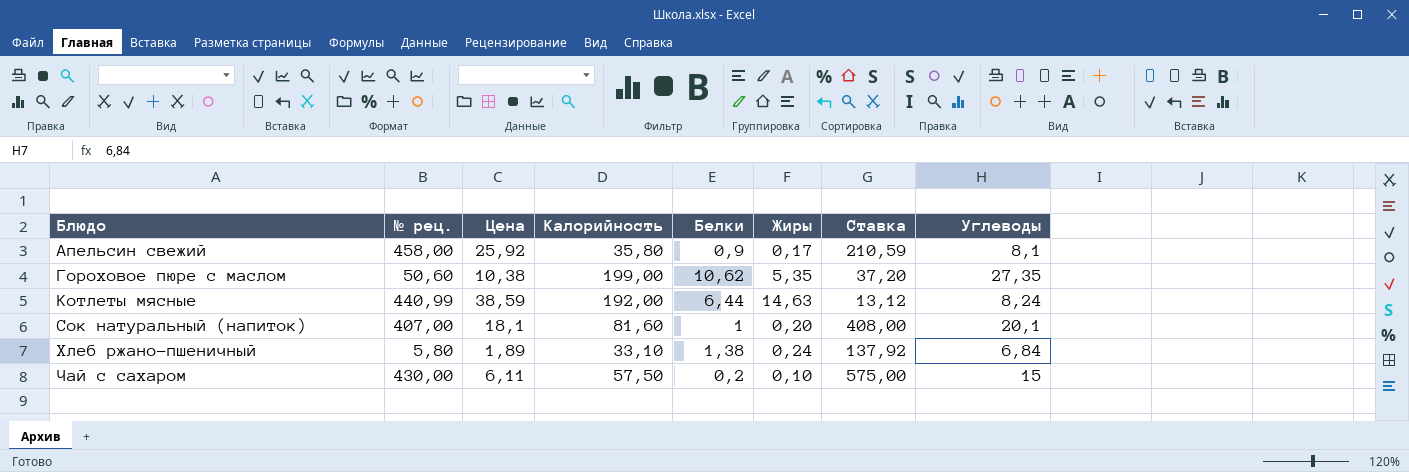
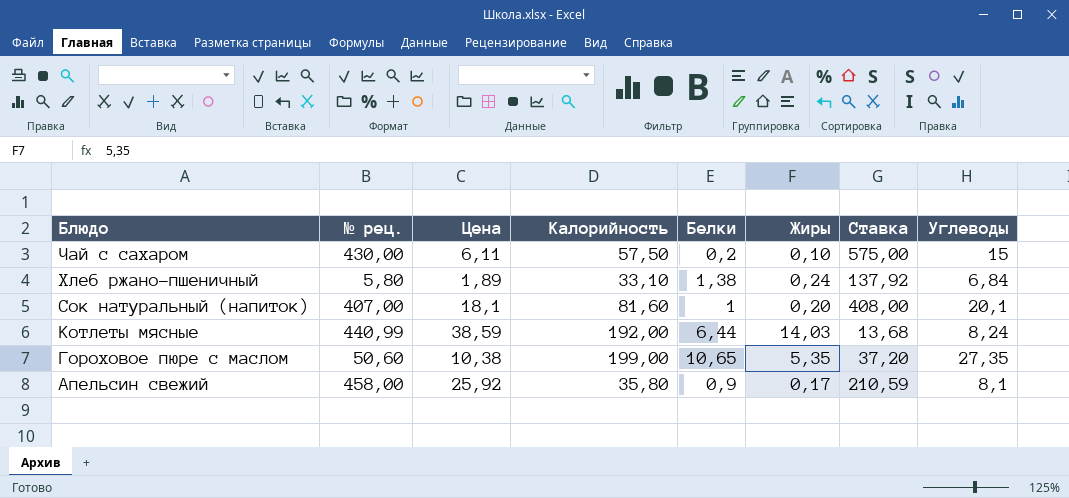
row order: Блюдо ascending -> Блюдо descending
Котлеты мясные | Жиры: 14,63 -> 14,03
Котлеты мясные | Ставка: 13,12 -> 13,68
Гороховое пюре с маслом | Белки: 10,62 -> 10,65

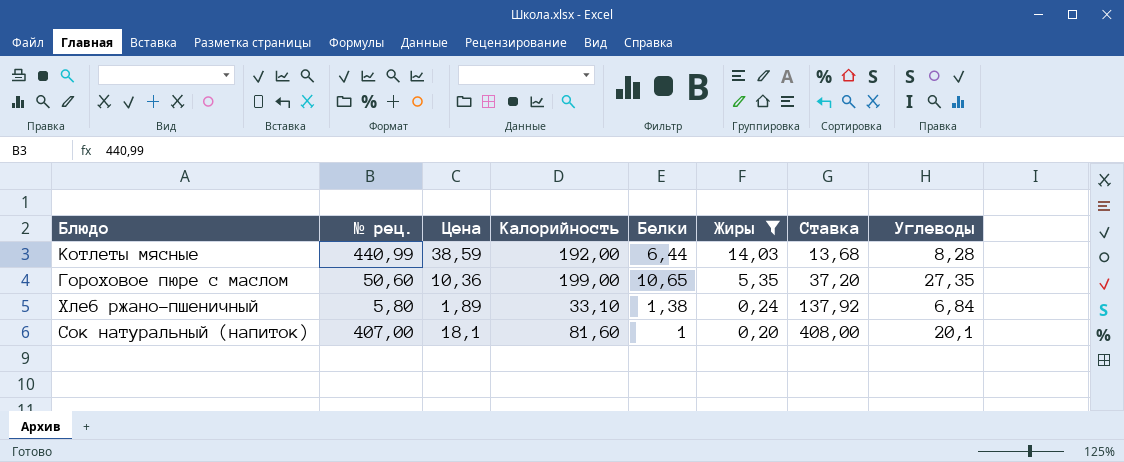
filter: none -> Жиры >= 0,20
row order: Блюдо descending -> Жиры descending
Котлеты мясные | Углеводы: 8,24 -> 8,28
Гороховое пюре с маслом | Цена: 10,38 -> 10,36

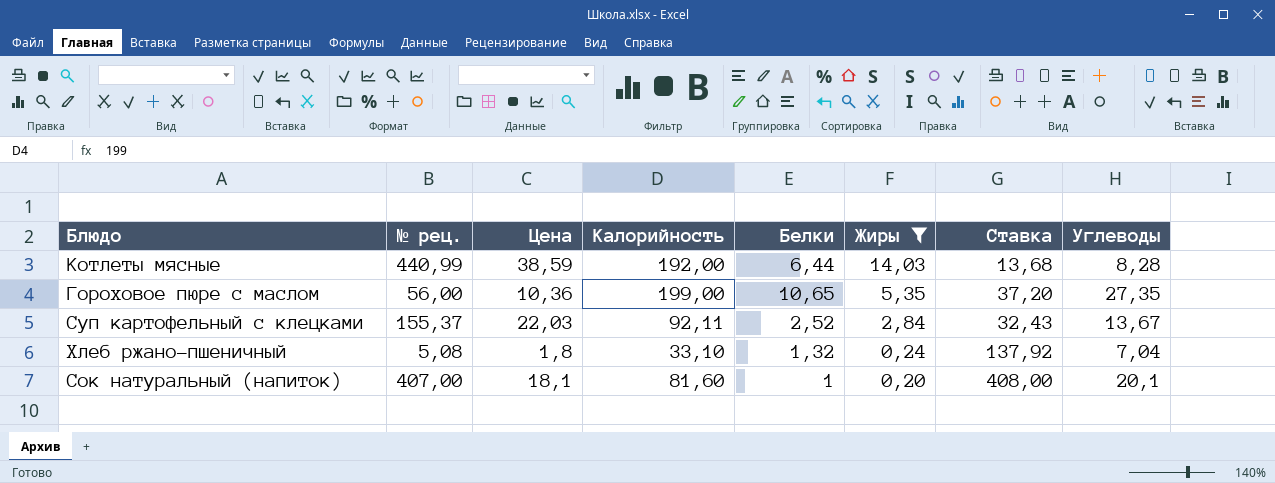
Гороховое пюре с маслом | № рец.: 50,60 -> 56,00
row Суп картофельный с клецками: none -> 155,37 | 22,03 | 92,11 | 2,52 | 2,84 | 32,43 | 13,67
Хлеб ржано-пшеничный | № рец.: 5,80 -> 5,08
Хлеб ржано-пшеничный | Цена: 1,89 -> 1,8
Хлеб ржано-пшеничный | Белки: 1,38 -> 1,32
Хлеб ржано-пшеничный | Углеводы: 6,84 -> 7,04

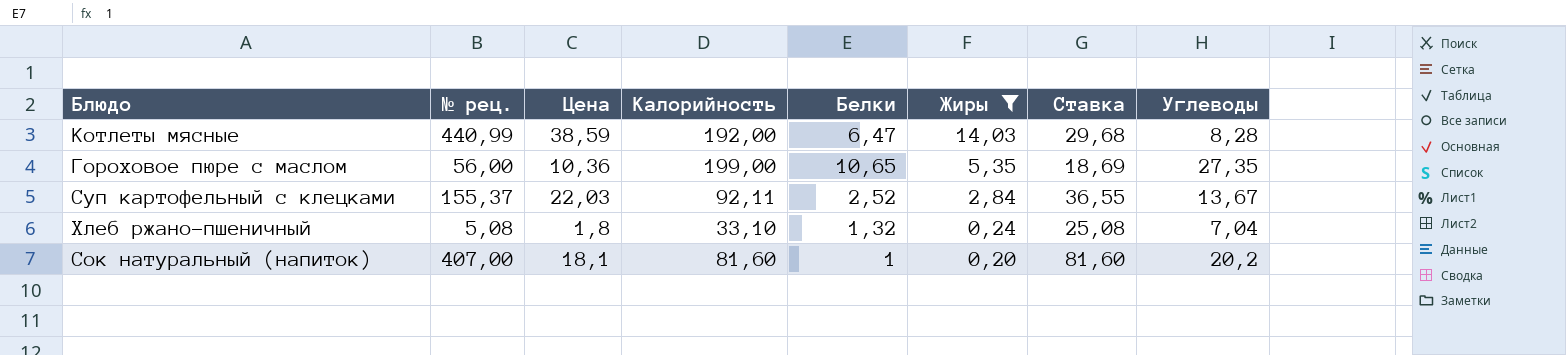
column Ставка | formula: [Калорийность] / [Жиры] -> [Калорийность] / [Белки]
Котлеты мясные | Белки: 6,44 -> 6,47
Сок натуральный (напиток) | Углеводы: 20,1 -> 20,2

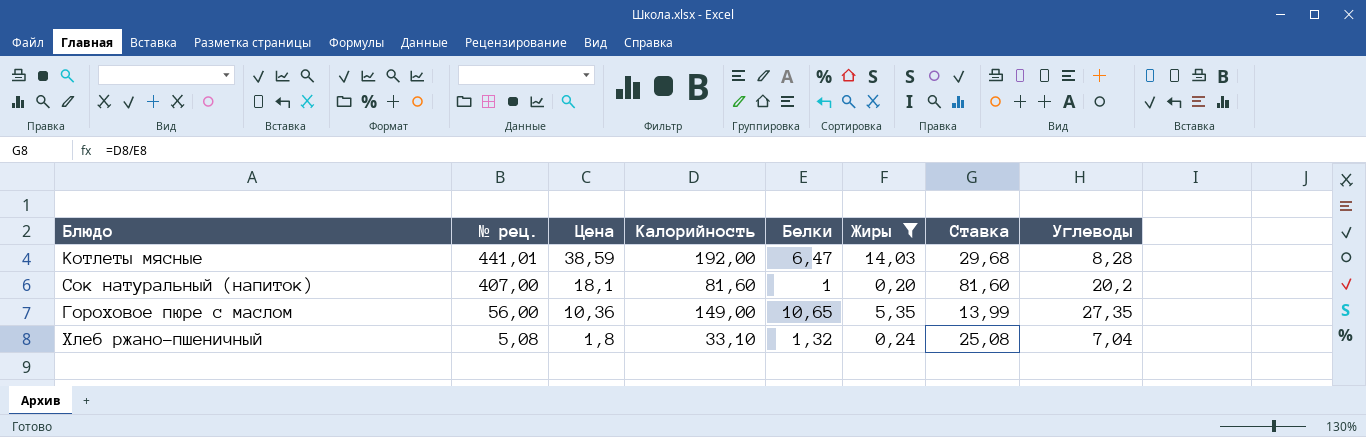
row order: Жиры descending -> № рец. descending
row Суп картофельный с клецками: 155,37 | 22,03 | 92,11 | 2,52 | 2,84 | 36,55 | 13,67 -> none
Котлеты мясные | № рец.: 440,99 -> 441,01
Гороховое пюре с маслом | Калорийность: 199,00 -> 149,00
Гороховое пюре с маслом | Ставка: 18,69 -> 13,99

